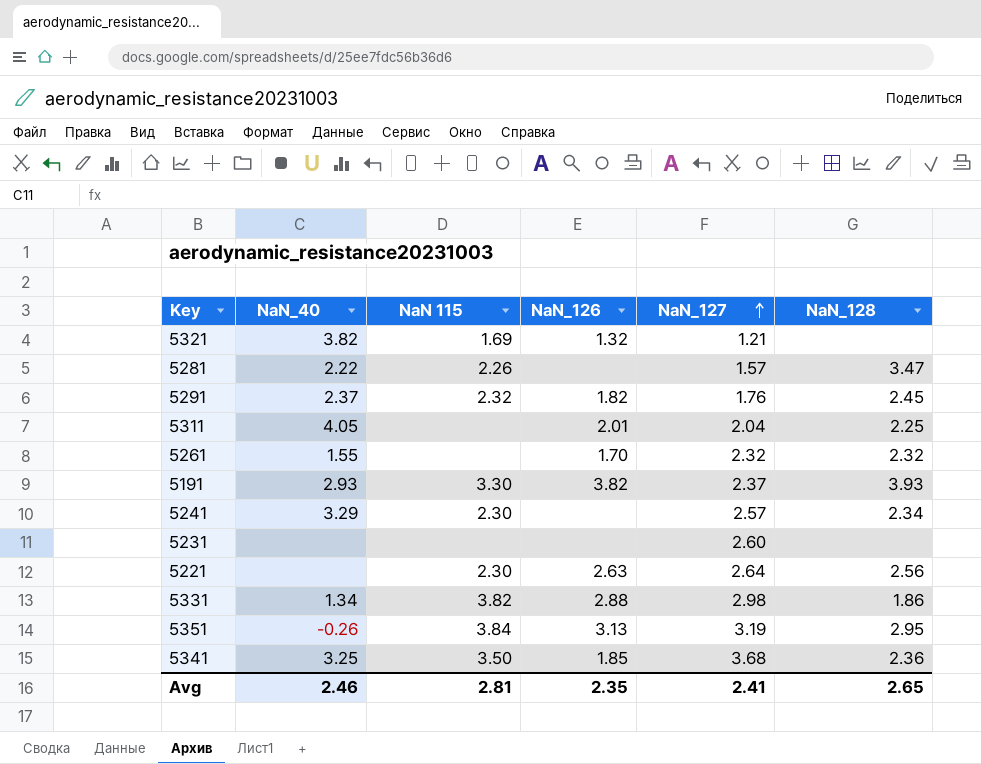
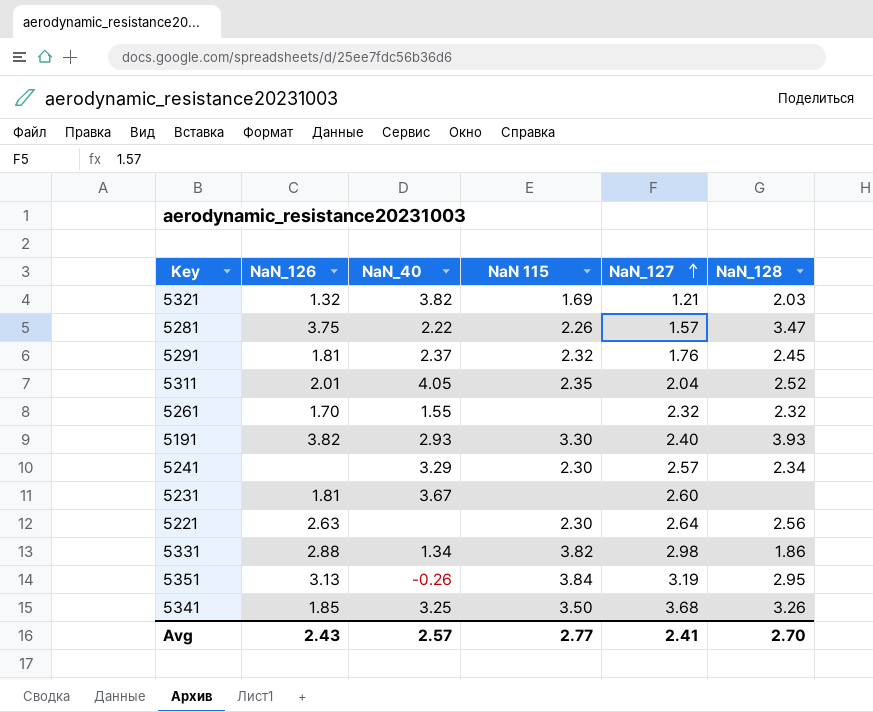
column NaN_126 | position: 4 -> 2
5321 | NaN_128: none -> 2.03
5281 | NaN_126: none -> 3.75
5291 | NaN_126: 1.82 -> 1.81
5311 | NaN 115: none -> 2.35
5311 | NaN_128: 2.25 -> 2.52
5191 | NaN_127: 2.37 -> 2.40
5231 | NaN_126: none -> 1.81
5231 | NaN_40: none -> 3.67
5341 | NaN_128: 2.36 -> 3.26
Avg | NaN_126: 2.35 -> 2.43
Avg | NaN_40: 2.46 -> 2.57
Avg | NaN 115: 2.81 -> 2.77
Avg | NaN_128: 2.65 -> 2.70

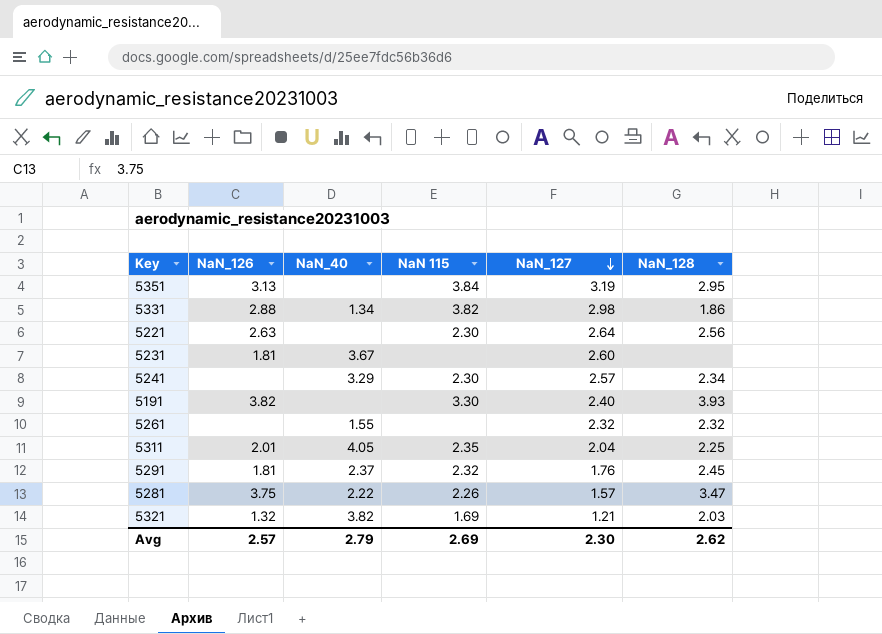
row order: NaN_127 ascending -> NaN_127 descending
row 5341: 1.85 | 3.25 | 3.50 | 3.68 | 3.26 -> none
5351 | NaN_40: -0.26 -> none
5191 | NaN_40: 2.93 -> none
5261 | NaN_126: 1.70 -> none
5311 | NaN_128: 2.52 -> 2.25
Avg | NaN_126: 2.43 -> 2.57
Avg | NaN_40: 2.57 -> 2.79
Avg | NaN 115: 2.77 -> 2.69
Avg | NaN_127: 2.41 -> 2.30
Avg | NaN_128: 2.70 -> 2.62

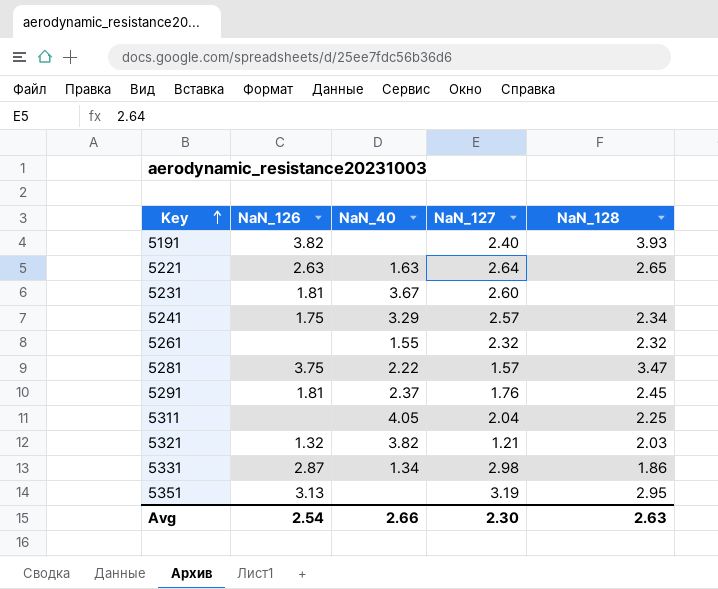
row order: NaN_127 descending -> Key ascending
column NaN 115 | position: 4 -> none
5221 | NaN_40: none -> 1.63
5221 | NaN_128: 2.56 -> 2.65
5241 | NaN_126: none -> 1.75
5311 | NaN_126: 2.01 -> none
5331 | NaN_126: 2.88 -> 2.87
Avg | NaN_126: 2.57 -> 2.54
Avg | NaN_40: 2.79 -> 2.66
Avg | NaN_128: 2.62 -> 2.63

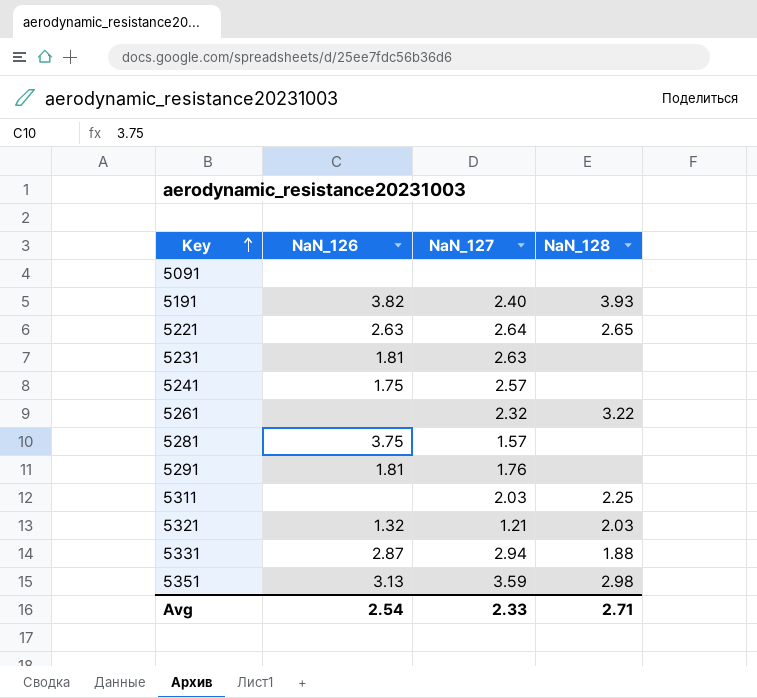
column NaN_40 | position: 3 -> none
row 5091: none -> none | none | none
5231 | NaN_127: 2.60 -> 2.63
5241 | NaN_128: 2.34 -> none
5261 | NaN_128: 2.32 -> 3.22
5281 | NaN_128: 3.47 -> none
5291 | NaN_128: 2.45 -> none
5311 | NaN_127: 2.04 -> 2.03
5331 | NaN_127: 2.98 -> 2.94
5331 | NaN_128: 1.86 -> 1.88
5351 | NaN_127: 3.19 -> 3.59
5351 | NaN_128: 2.95 -> 2.98
Avg | NaN_127: 2.30 -> 2.33
Avg | NaN_128: 2.63 -> 2.71

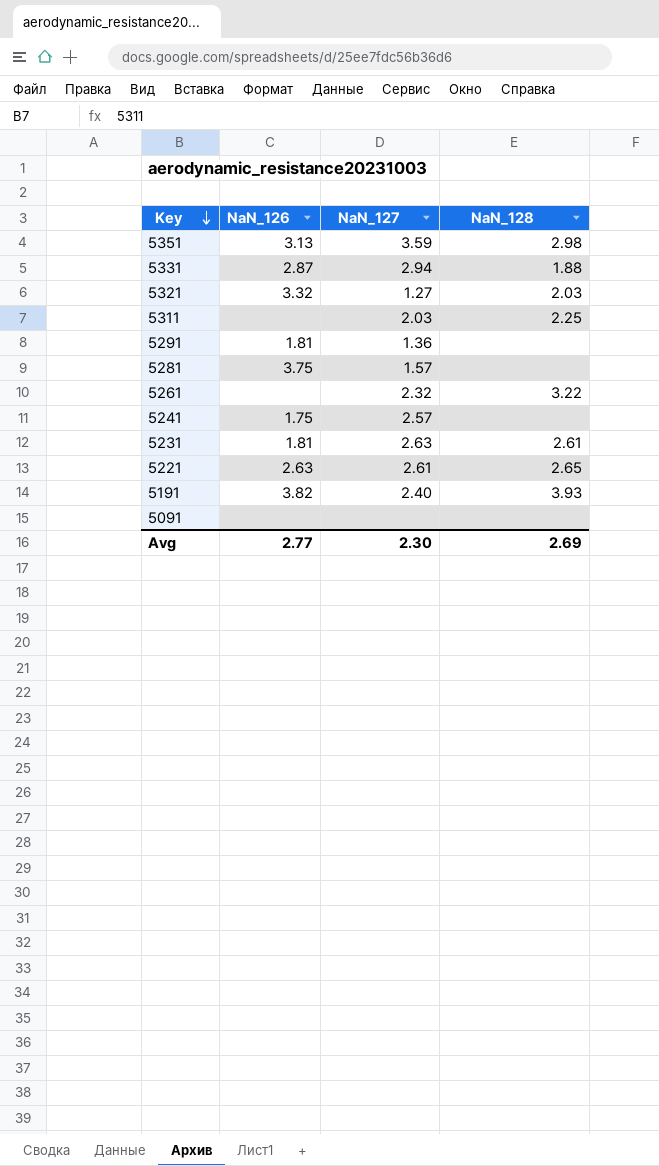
row order: Key ascending -> Key descending
5321 | NaN_126: 1.32 -> 3.32
5321 | NaN_127: 1.21 -> 1.27
5291 | NaN_127: 1.76 -> 1.36
5231 | NaN_128: none -> 2.61
5221 | NaN_127: 2.64 -> 2.61
Avg | NaN_126: 2.54 -> 2.77
Avg | NaN_127: 2.33 -> 2.30
Avg | NaN_128: 2.71 -> 2.69

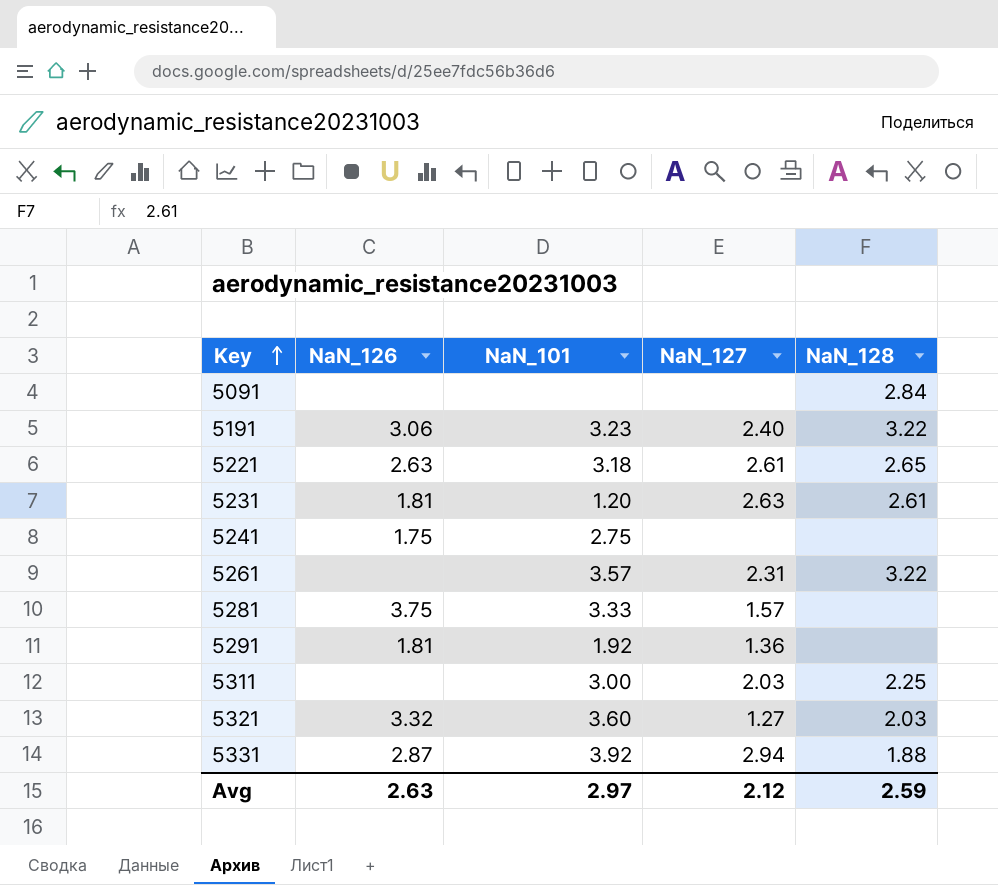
row order: Key descending -> Key ascending
column NaN_101 | position: none -> 3
row 5351: 3.13 | 3.59 | 2.98 -> none
5091 | NaN_128: none -> 2.84
5191 | NaN_126: 3.82 -> 3.06
5191 | NaN_128: 3.93 -> 3.22
5241 | NaN_127: 2.57 -> none
5261 | NaN_127: 2.32 -> 2.31
Avg | NaN_126: 2.77 -> 2.63
Avg | NaN_127: 2.30 -> 2.12
Avg | NaN_128: 2.69 -> 2.59

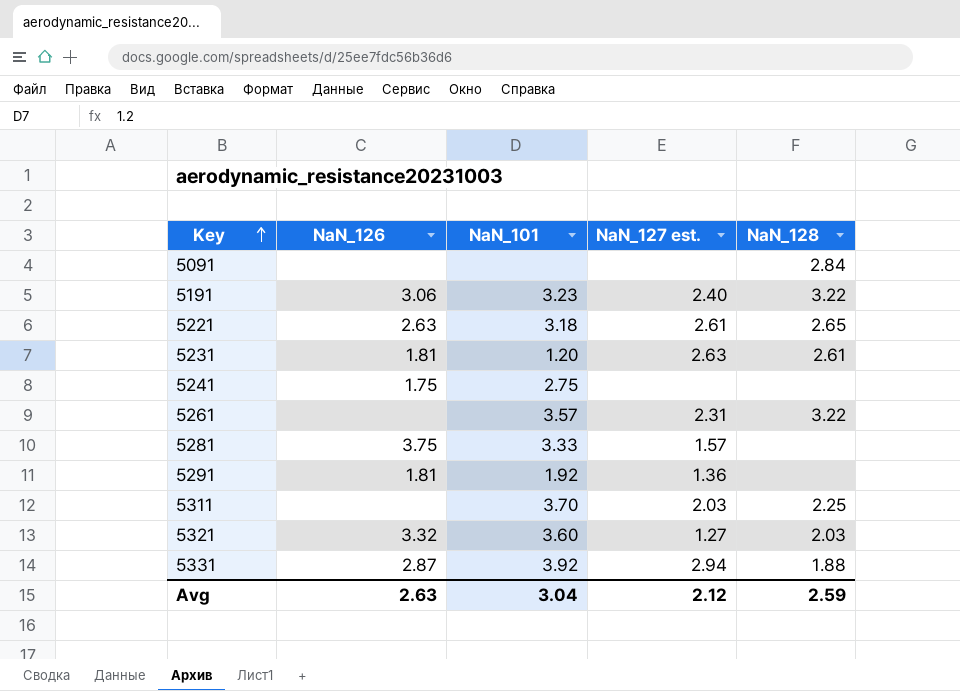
column name: NaN_127 -> NaN_127 est.
5311 | NaN_101: 3.00 -> 3.70
Avg | NaN_101: 2.97 -> 3.04

